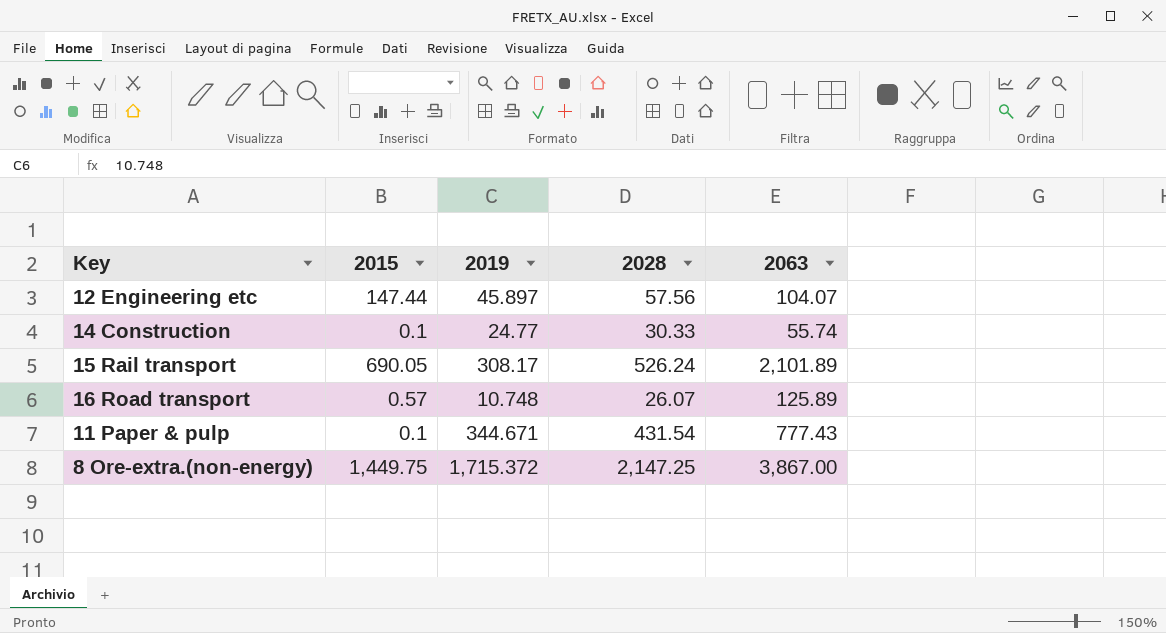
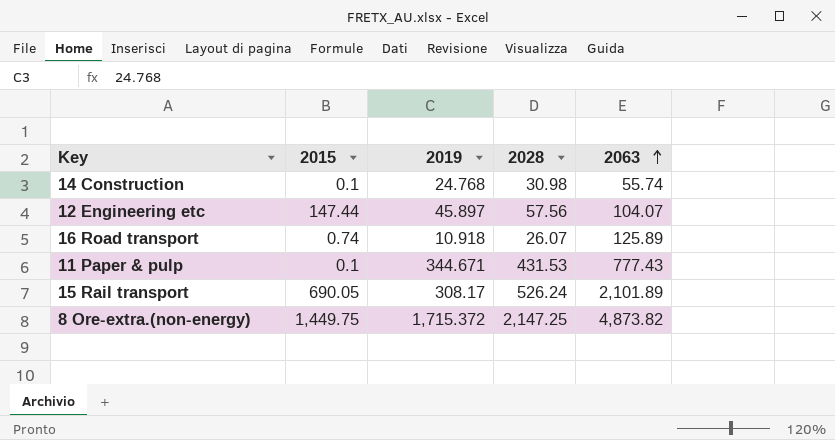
row order: none -> 2063 ascending
14 Construction | 2019: 24.77 -> 24.768
14 Construction | 2028: 30.33 -> 30.98
16 Road transport | 2015: 0.57 -> 0.74
16 Road transport | 2019: 10.748 -> 10.918
11 Paper & pulp | 2028: 431.54 -> 431.53
8 Ore-extra.(non-energy) | 2063: 3,867.00 -> 4,873.82

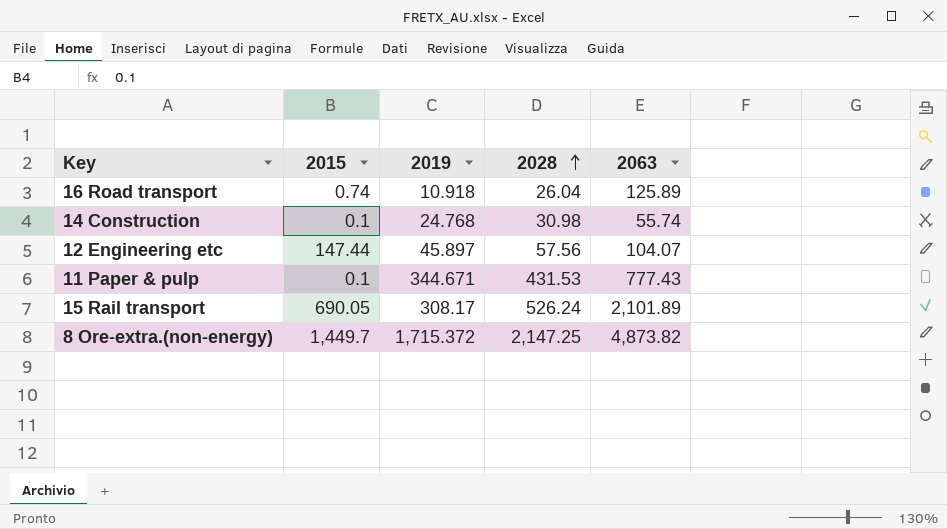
row order: 2063 ascending -> 2028 ascending
16 Road transport | 2028: 26.07 -> 26.04
8 Ore-extra.(non-energy) | 2015: 1,449.75 -> 1,449.7

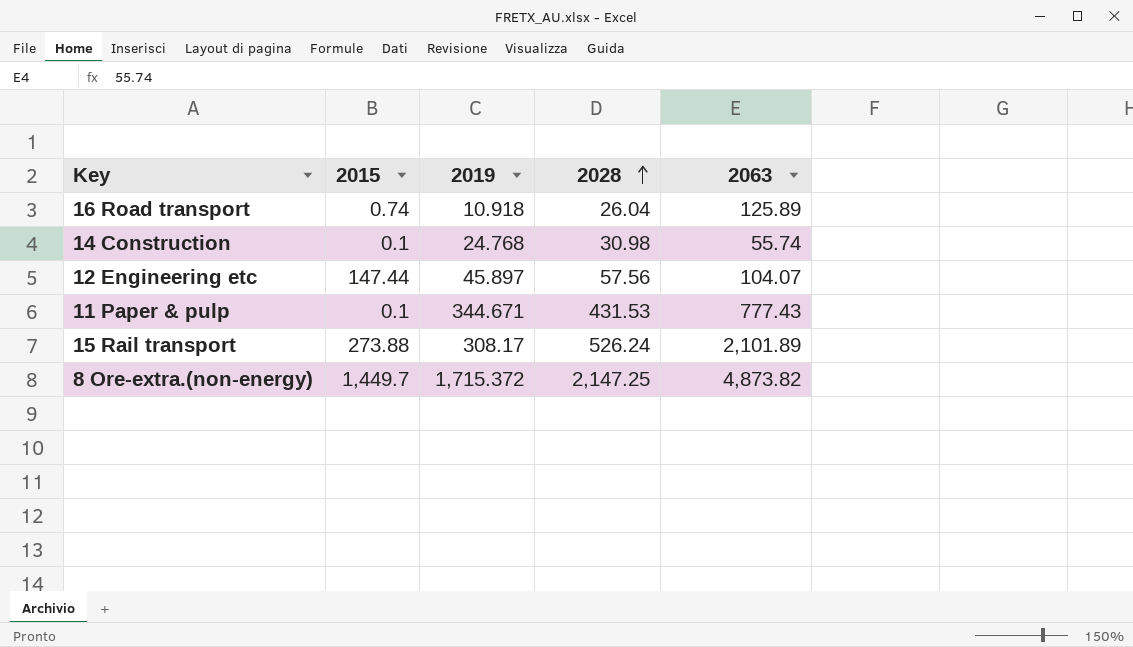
15 Rail transport | 2015: 690.05 -> 273.88

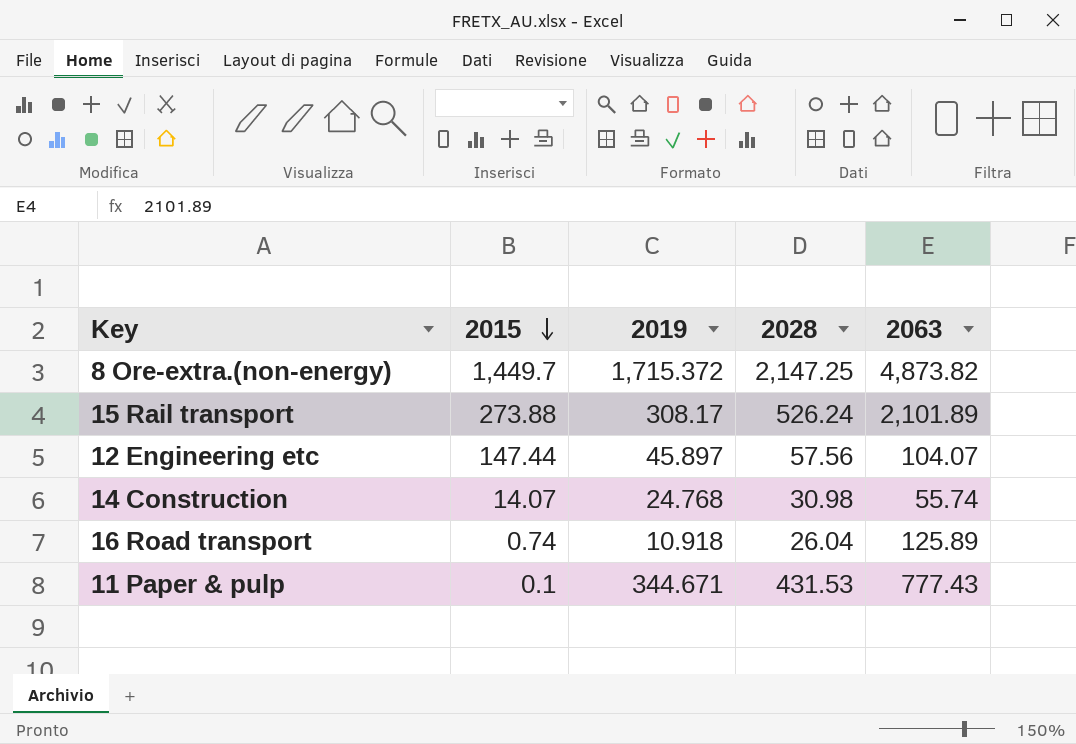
row order: 2028 ascending -> 2015 descending
14 Construction | 2015: 0.1 -> 14.07

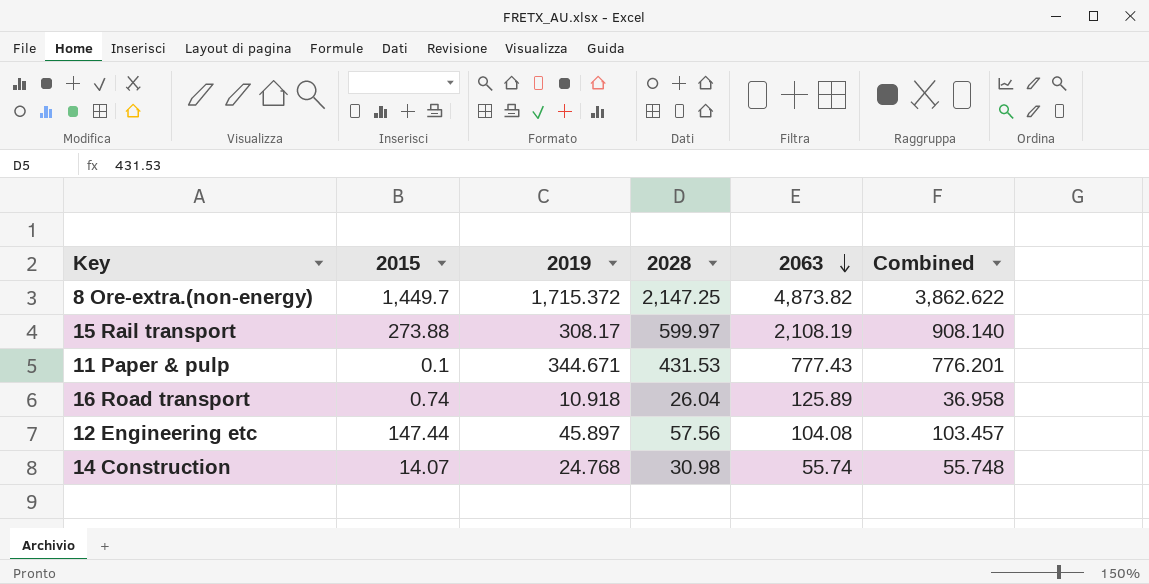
row order: 2015 descending -> 2063 descending
column Combined | formula: none -> [2019] + [2028]
15 Rail transport | 2028: 526.24 -> 599.97
15 Rail transport | 2063: 2,101.89 -> 2,108.19
12 Engineering etc | 2063: 104.07 -> 104.08

